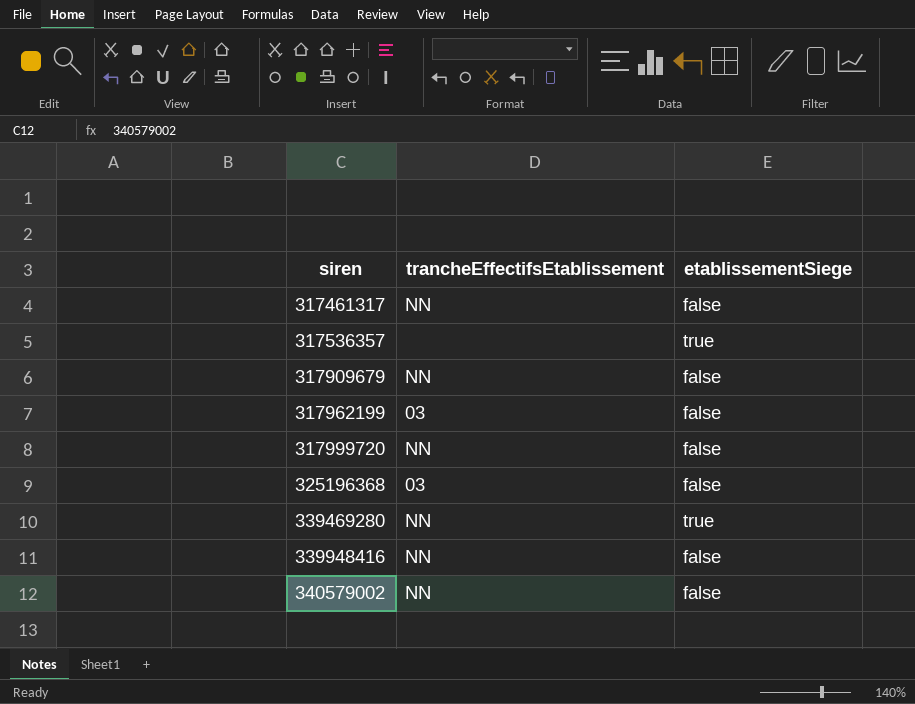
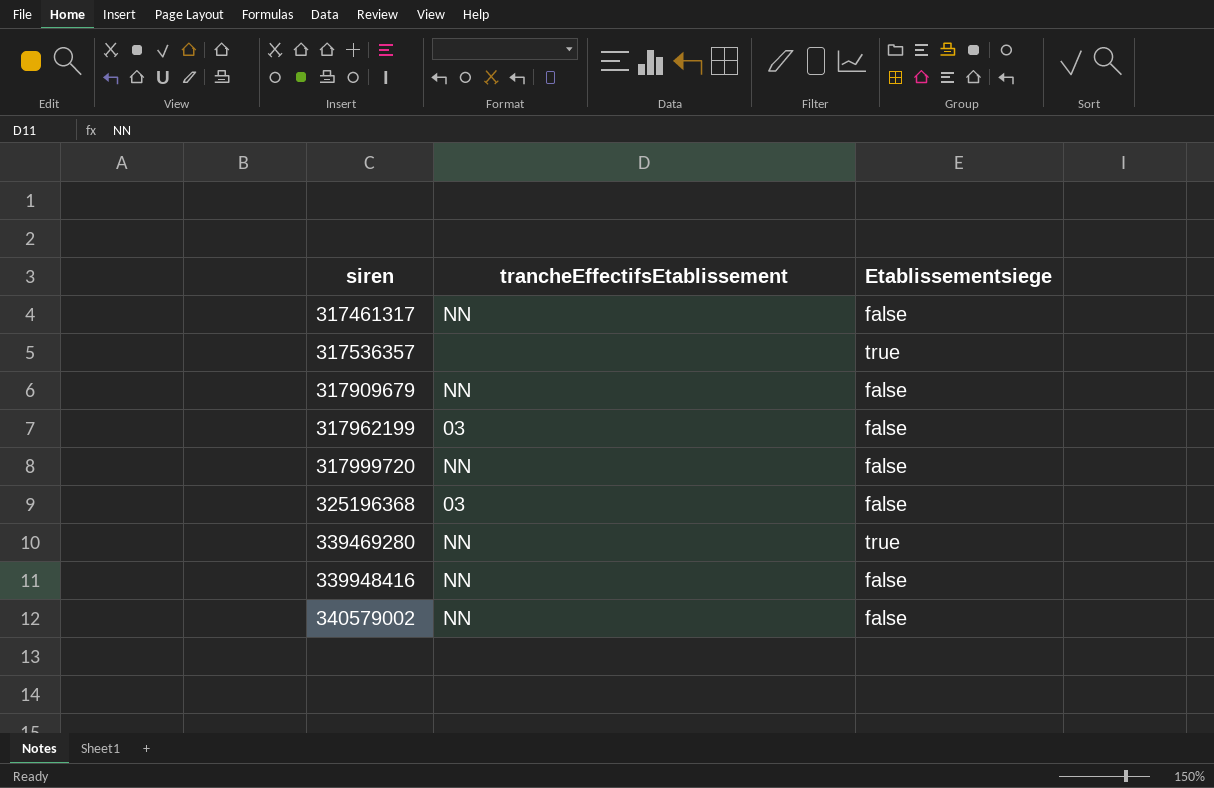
column name: etablissementSiege -> Etablissementsiege

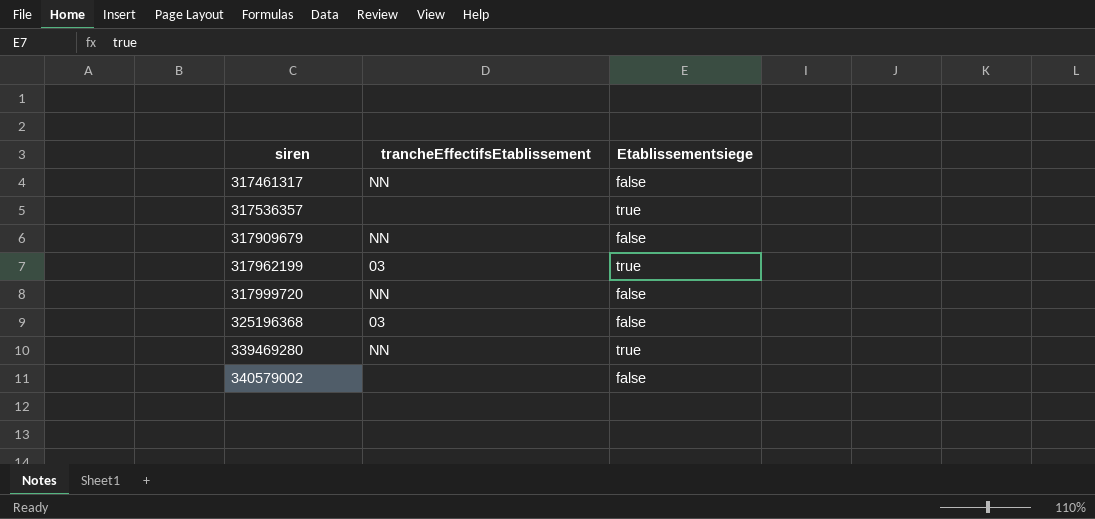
row 339948416: NN | false -> none
317962199 | Etablissementsiege: false -> true
340579002 | trancheEffectifsEtablissement: NN -> none

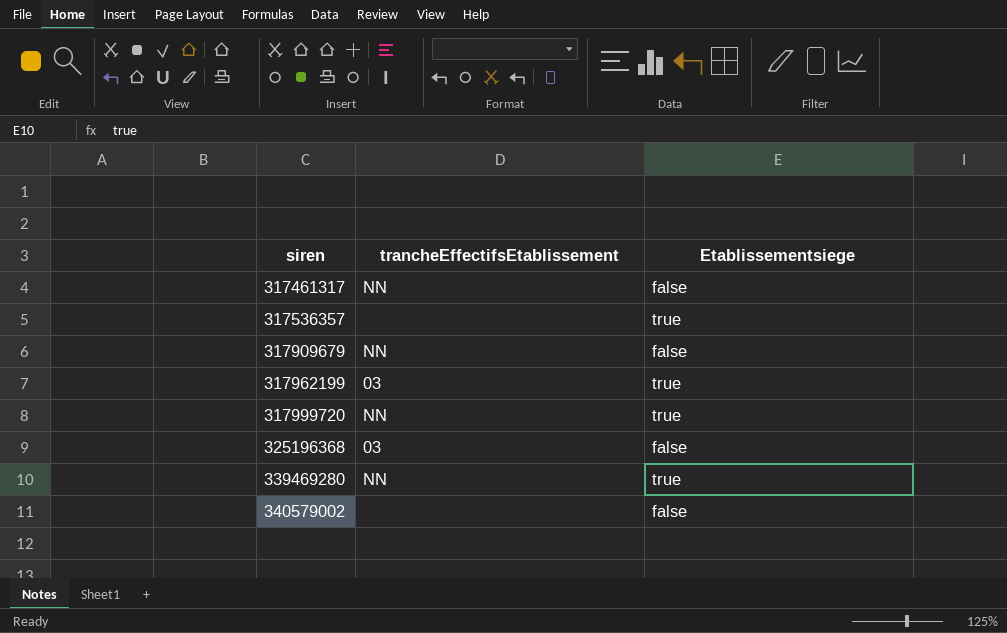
317999720 | Etablissementsiege: false -> true

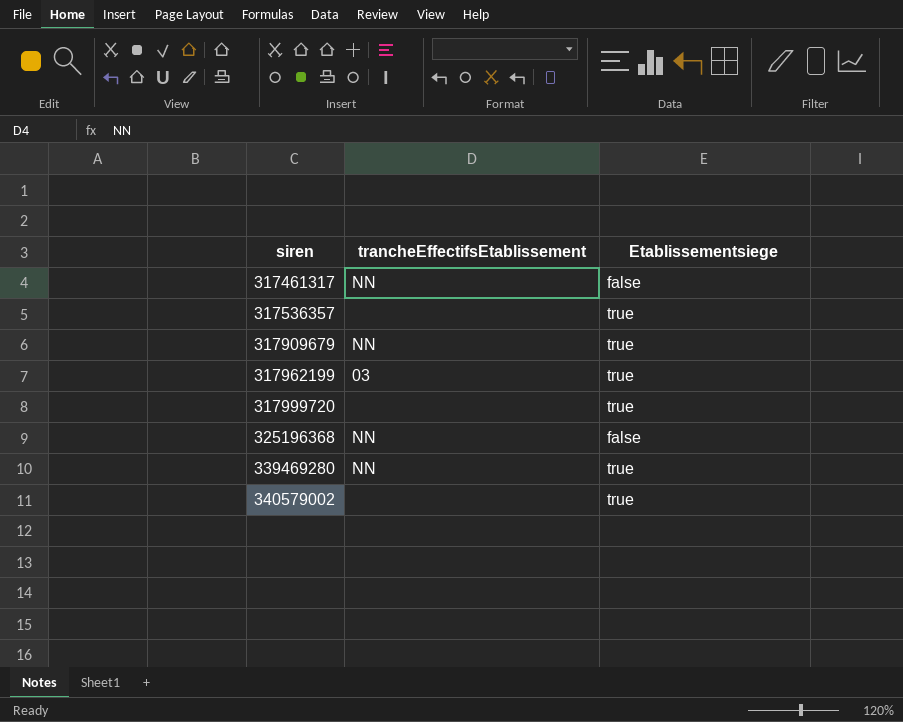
317909679 | Etablissementsiege: false -> true
317999720 | trancheEffectifsEtablissement: NN -> none
325196368 | trancheEffectifsEtablissement: 03 -> NN
340579002 | Etablissementsiege: false -> true

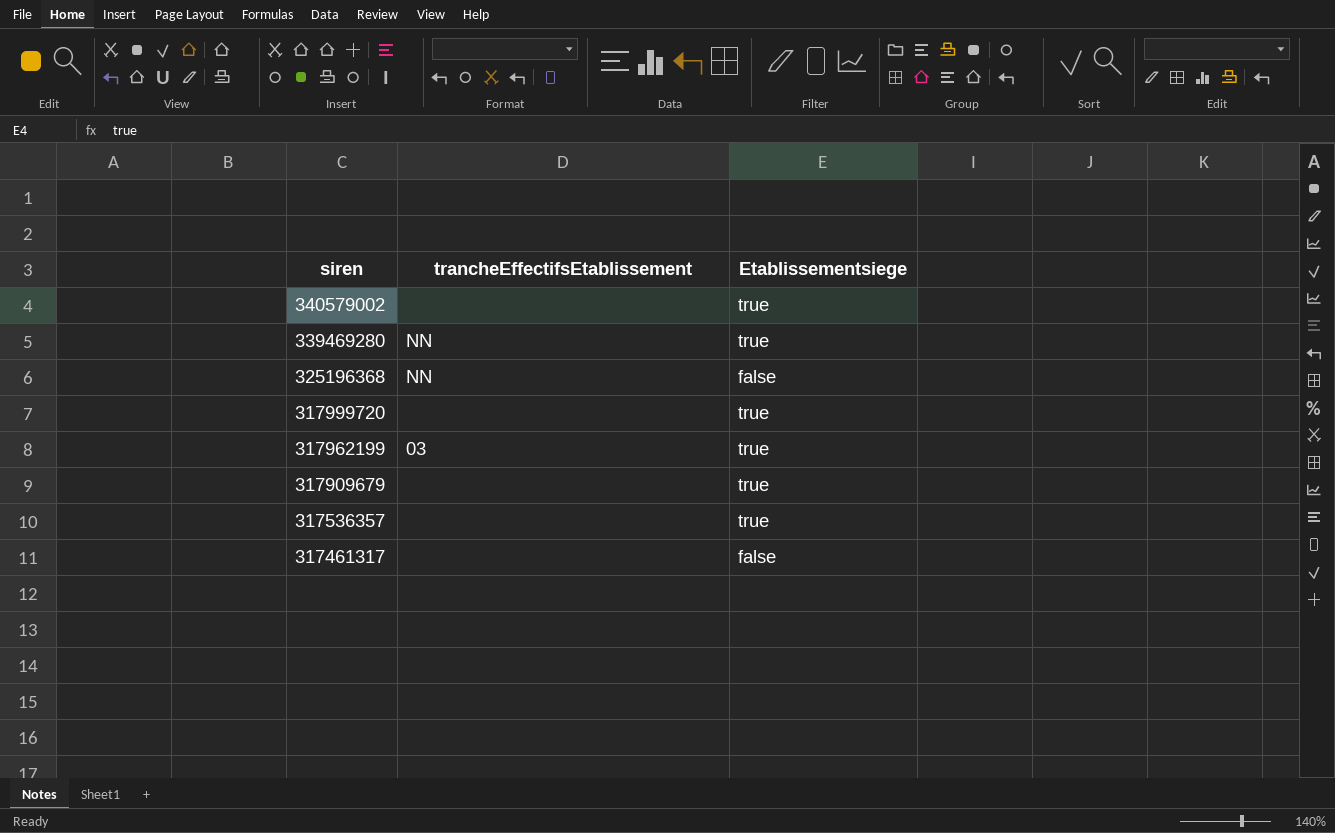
row order: siren ascending -> siren descending
317909679 | trancheEffectifsEtablissement: NN -> none
317461317 | trancheEffectifsEtablissement: NN -> none

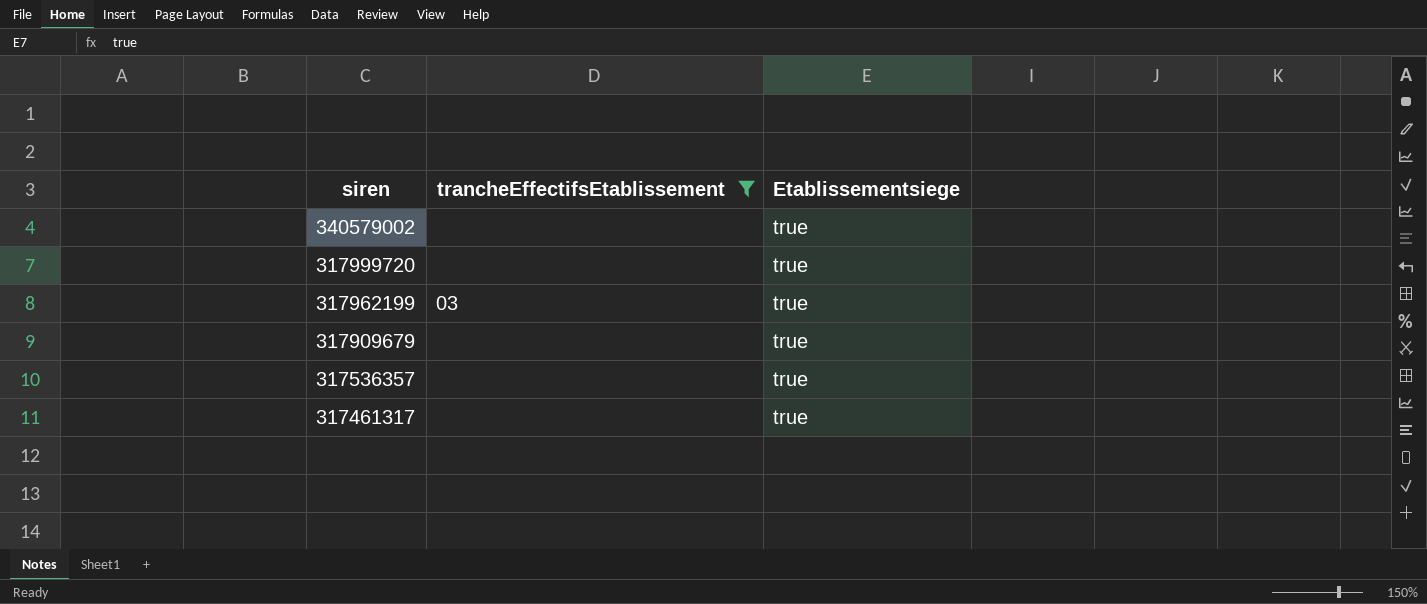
filter: none -> trancheEffectifsEtablissement != NN
317461317 | Etablissementsiege: false -> true

